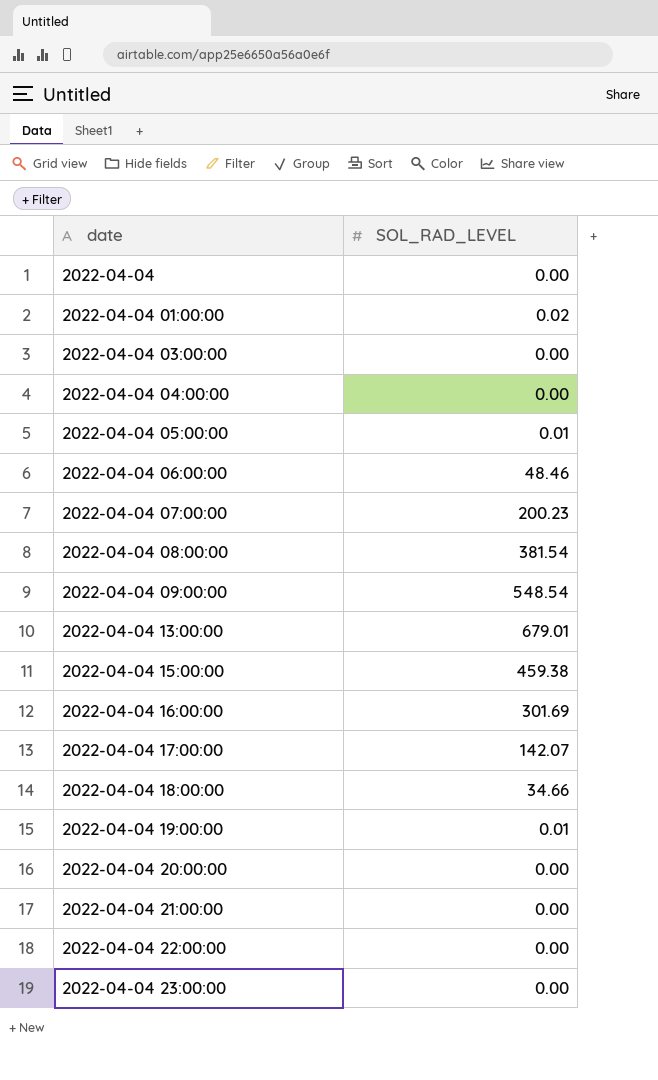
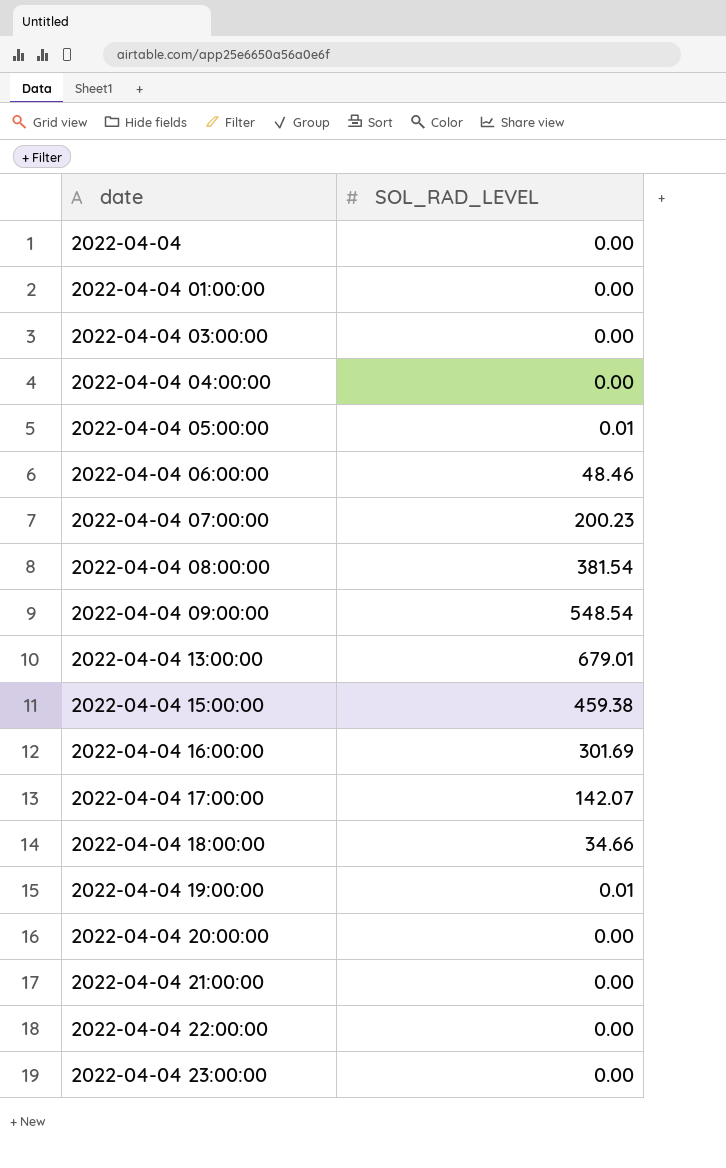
2022-04-04 01:00:00 | SOL_RAD_LEVEL: 0.02 -> 0.00

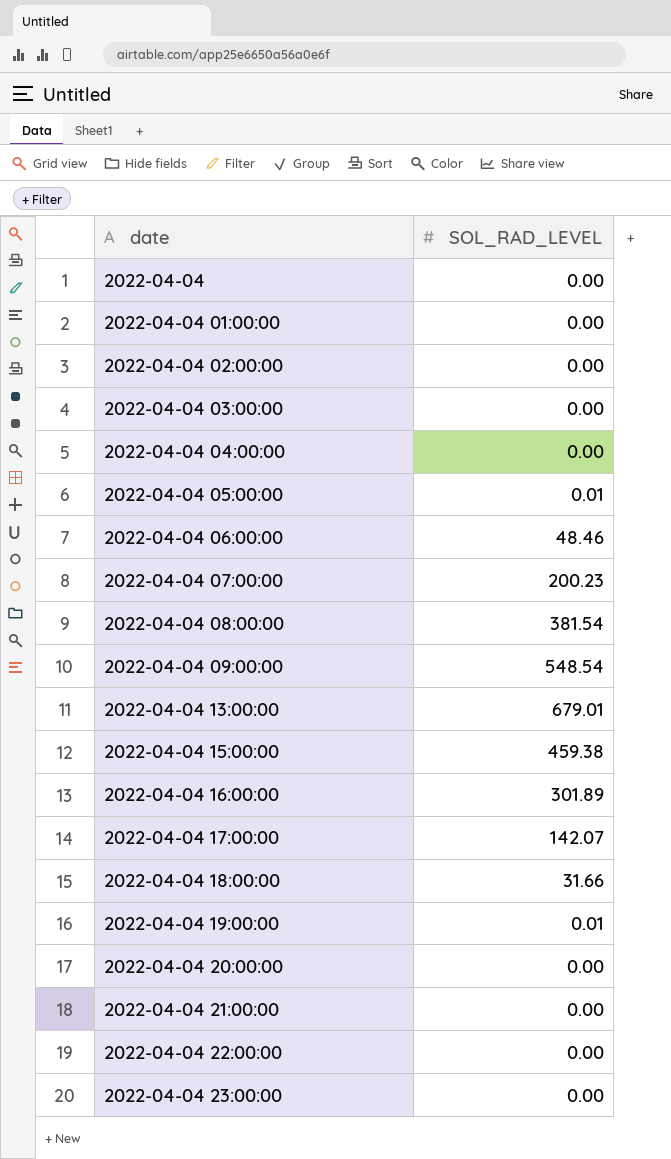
row 2022-04-04 02:00:00: none -> 0.00
2022-04-04 16:00:00 | SOL_RAD_LEVEL: 301.69 -> 301.89
2022-04-04 18:00:00 | SOL_RAD_LEVEL: 34.66 -> 31.66

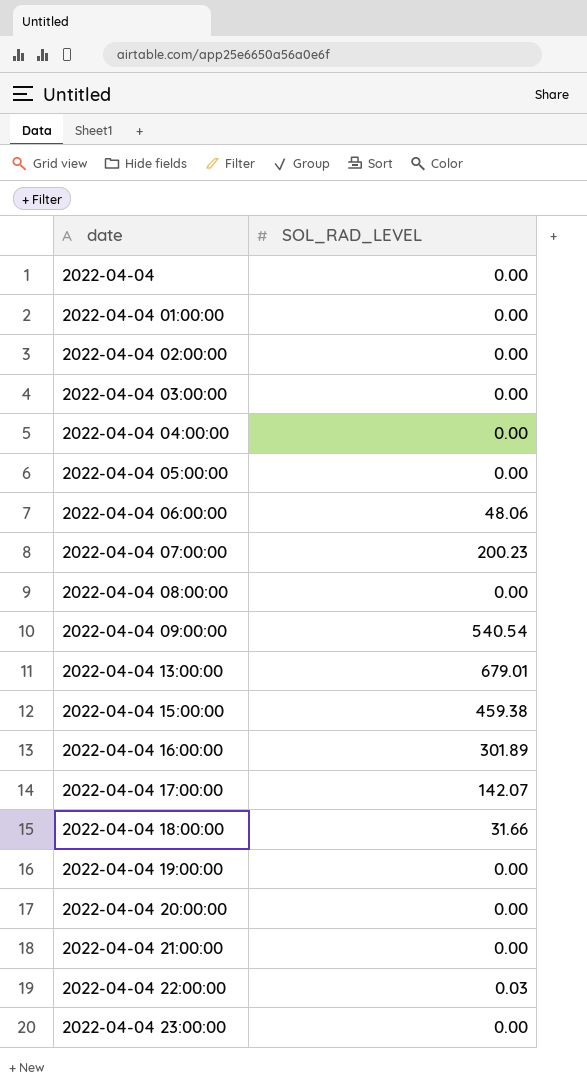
2022-04-04 05:00:00 | SOL_RAD_LEVEL: 0.01 -> 0.00
2022-04-04 06:00:00 | SOL_RAD_LEVEL: 48.46 -> 48.06
2022-04-04 08:00:00 | SOL_RAD_LEVEL: 381.54 -> 0.00
2022-04-04 09:00:00 | SOL_RAD_LEVEL: 548.54 -> 540.54
2022-04-04 19:00:00 | SOL_RAD_LEVEL: 0.01 -> 0.00
2022-04-04 22:00:00 | SOL_RAD_LEVEL: 0.00 -> 0.03

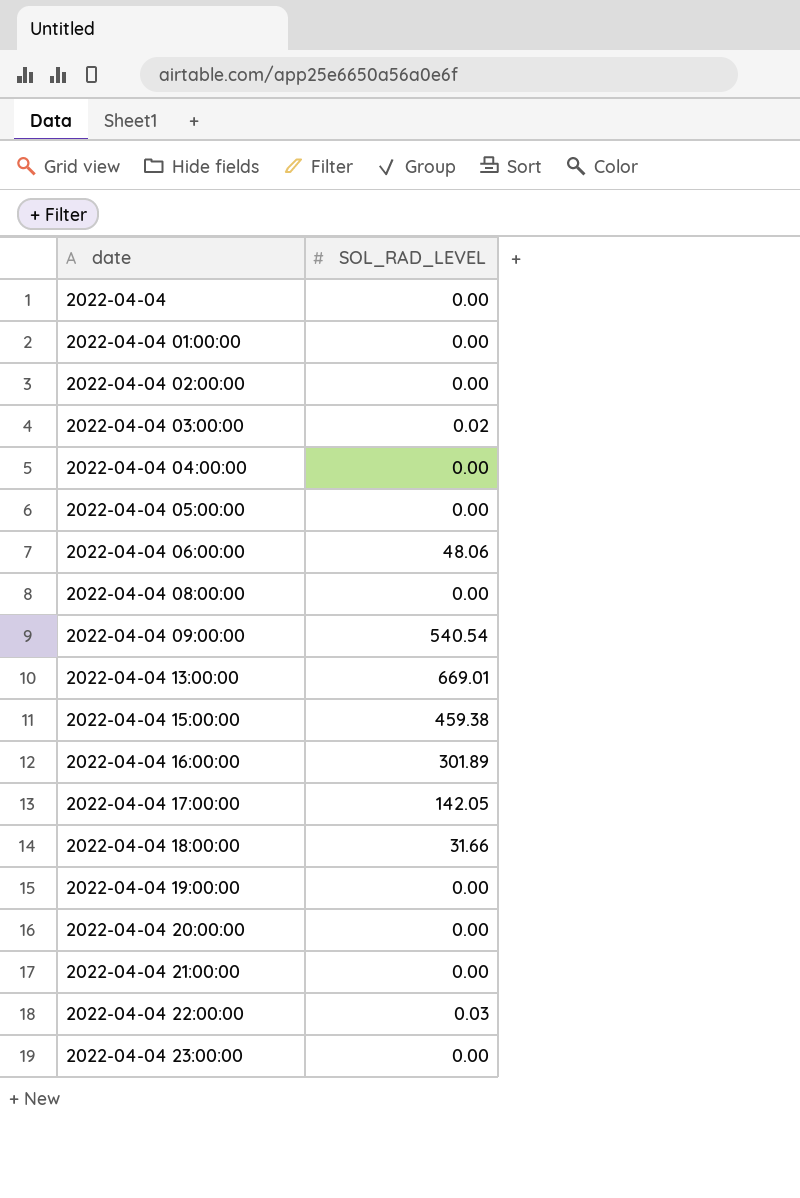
row 2022-04-04 07:00:00: 200.23 -> none
2022-04-04 03:00:00 | SOL_RAD_LEVEL: 0.00 -> 0.02
2022-04-04 13:00:00 | SOL_RAD_LEVEL: 679.01 -> 669.01
2022-04-04 17:00:00 | SOL_RAD_LEVEL: 142.07 -> 142.05

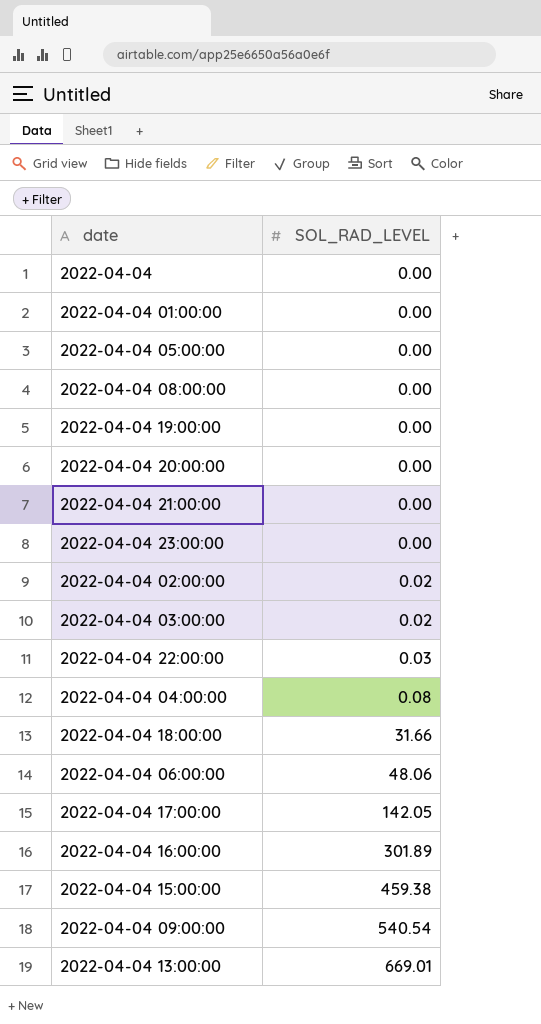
row order: date ascending -> SOL_RAD_LEVEL ascending
2022-04-04 02:00:00 | SOL_RAD_LEVEL: 0.00 -> 0.02
2022-04-04 04:00:00 | SOL_RAD_LEVEL: 0.00 -> 0.08

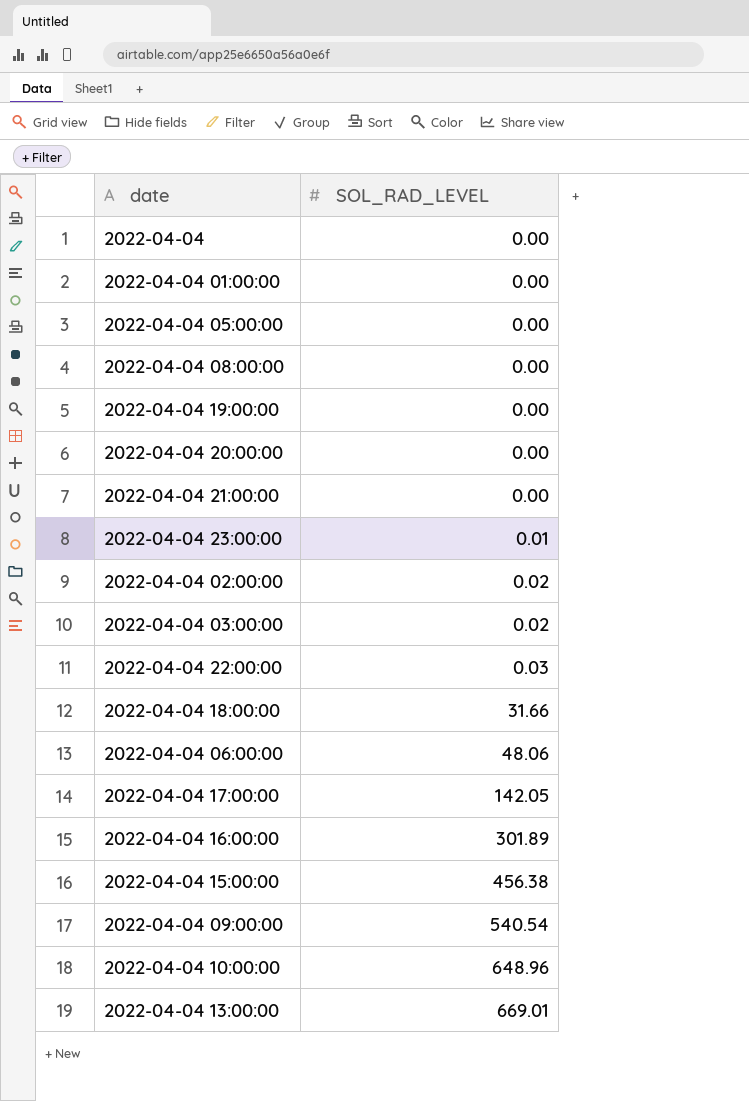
row 2022-04-04 04:00:00: 0.08 -> none
2022-04-04 23:00:00 | SOL_RAD_LEVEL: 0.00 -> 0.01
2022-04-04 15:00:00 | SOL_RAD_LEVEL: 459.38 -> 456.38
row 2022-04-04 10:00:00: none -> 648.96

